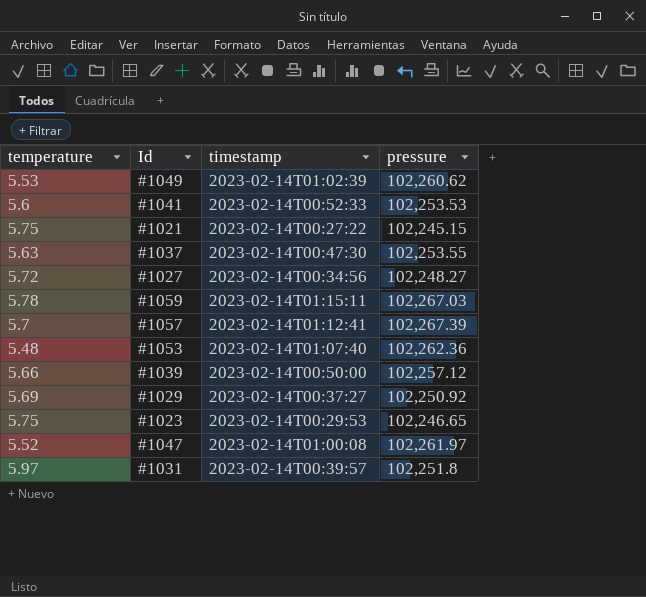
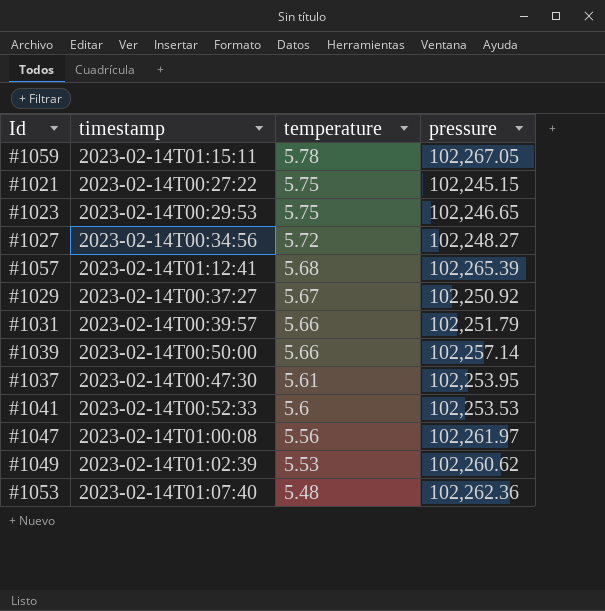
row order: none -> temperature descending
column temperature | position: 1 -> 3
#1059 | pressure: 102,267.03 -> 102,267.05
#1057 | temperature: 5.7 -> 5.68
#1057 | pressure: 102,267.39 -> 102,265.39
#1029 | temperature: 5.69 -> 5.67
#1031 | temperature: 5.97 -> 5.66
#1031 | pressure: 102,251.8 -> 102,251.79
#1039 | pressure: 102,257.12 -> 102,257.14
#1037 | temperature: 5.63 -> 5.61
#1037 | pressure: 102,253.55 -> 102,253.95
#1047 | temperature: 5.52 -> 5.56

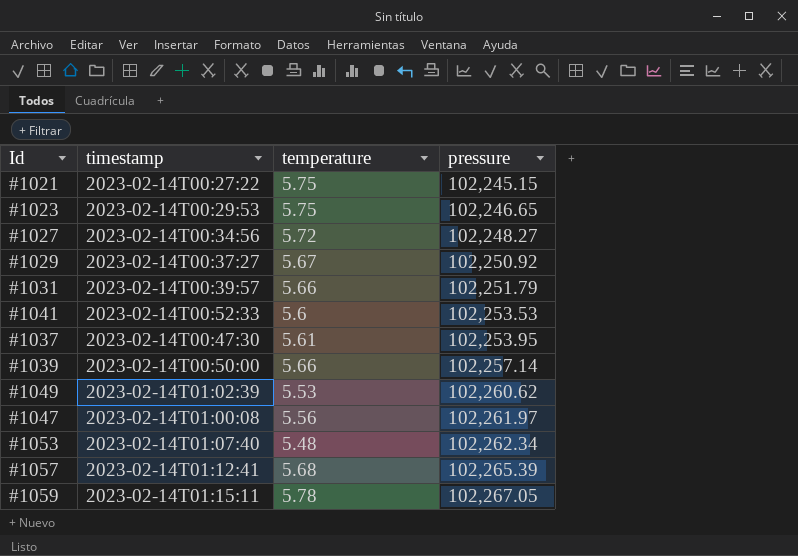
row order: temperature descending -> pressure ascending
#1053 | pressure: 102,262.36 -> 102,262.34

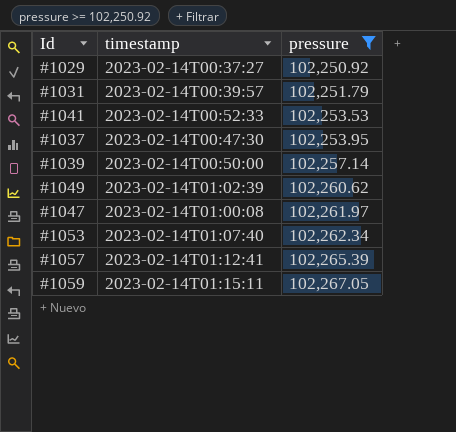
filter: none -> pressure >= 102,250.92
column temperature | position: 3 -> none

